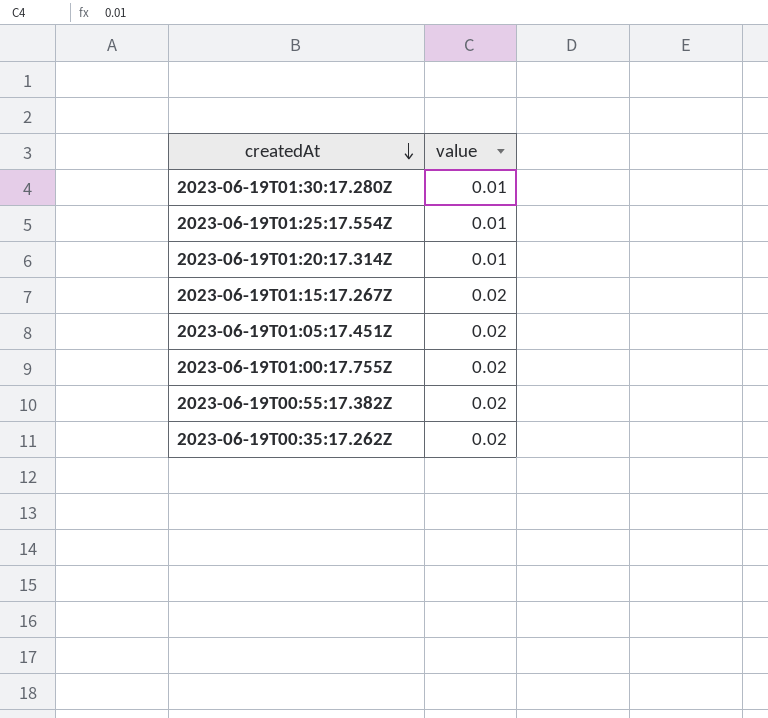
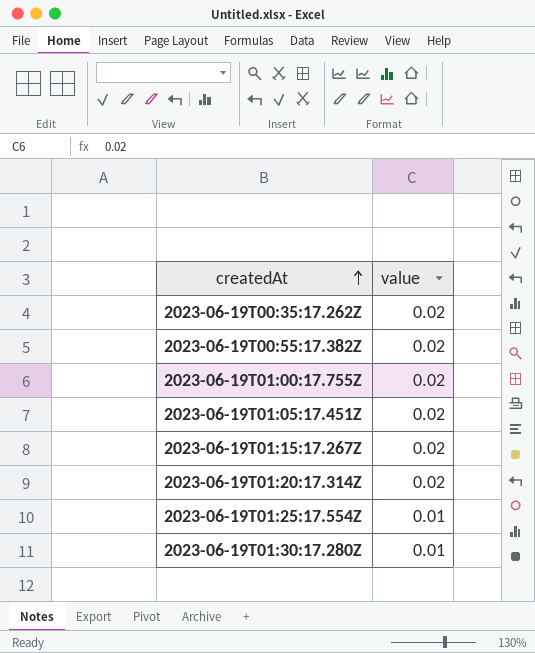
row order: createdAt descending -> createdAt ascending
2023-06-19T01:20:17.314Z | value: 0.01 -> 0.02

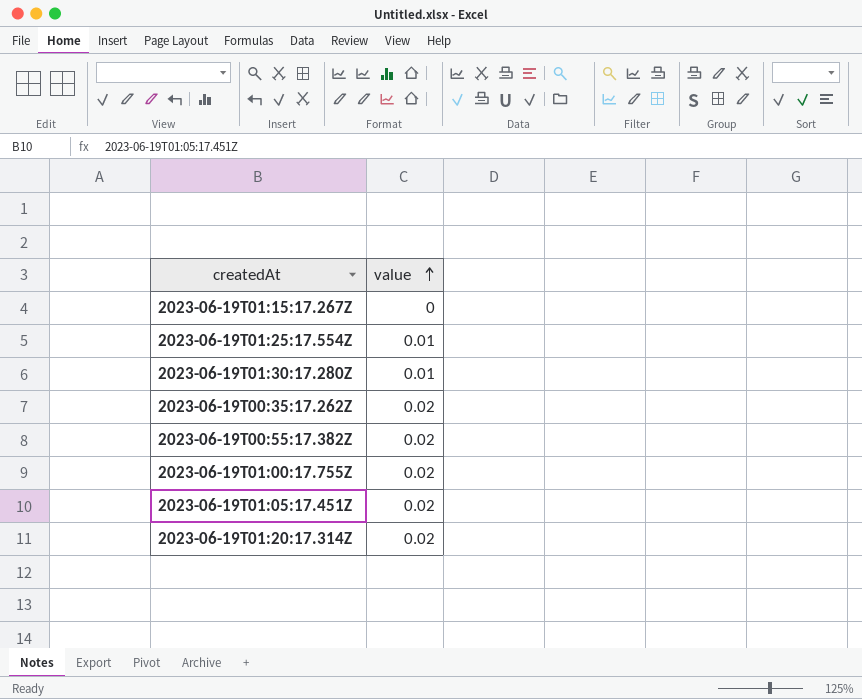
row order: createdAt ascending -> value ascending
2023-06-19T01:15:17.267Z | value: 0.02 -> 0

